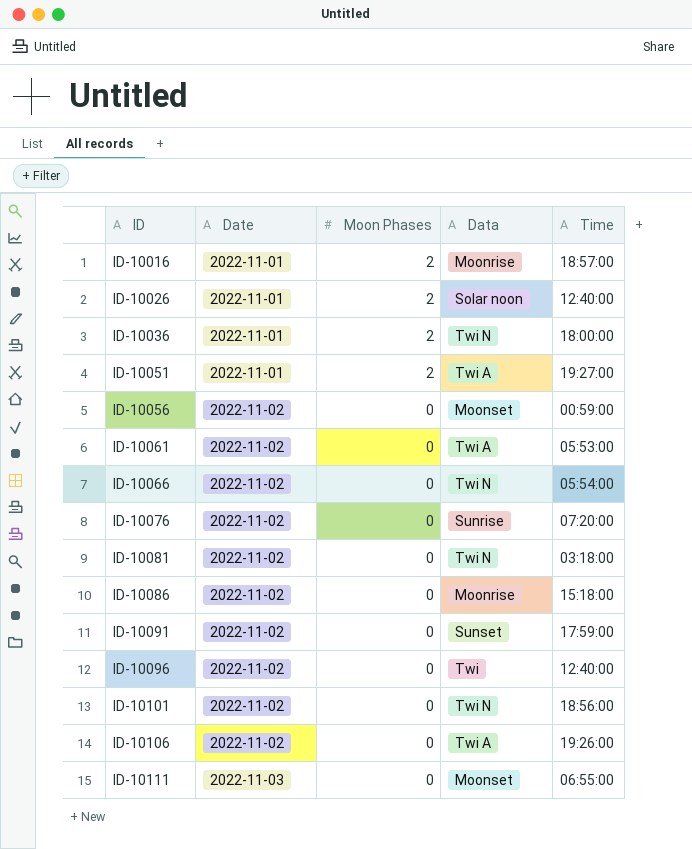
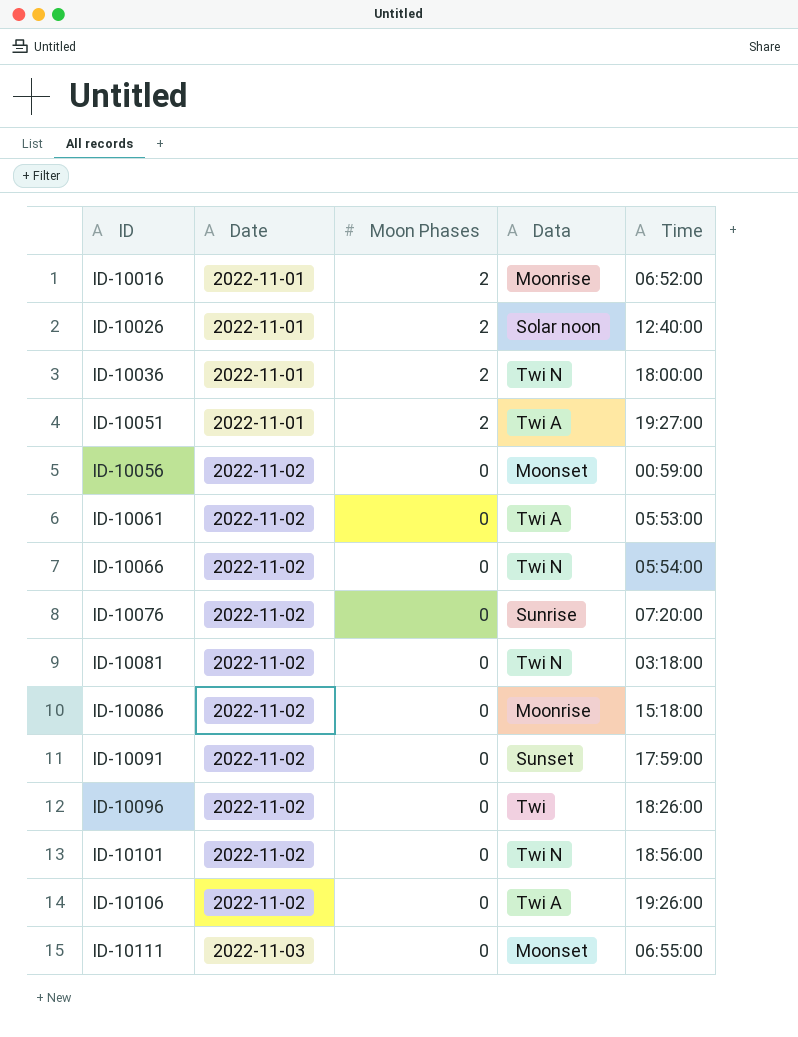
ID-10016 | Time: 18:57:00 -> 06:52:00
ID-10096 | Time: 12:40:00 -> 18:26:00

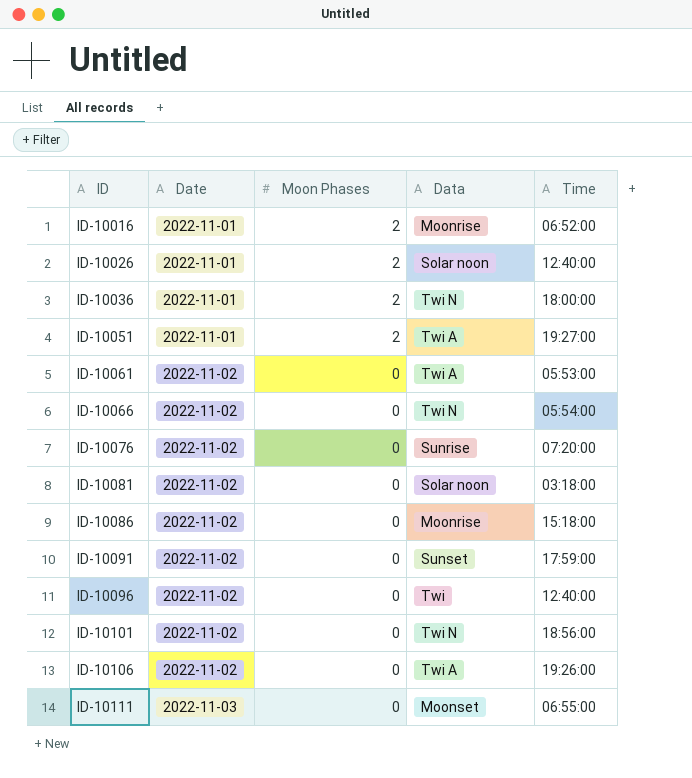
row ID-10056: 2022-11-02 | 0 | Moonset | 00:59:00 -> none
ID-10081 | Data: Twi N -> Solar noon
ID-10096 | Time: 18:26:00 -> 12:40:00

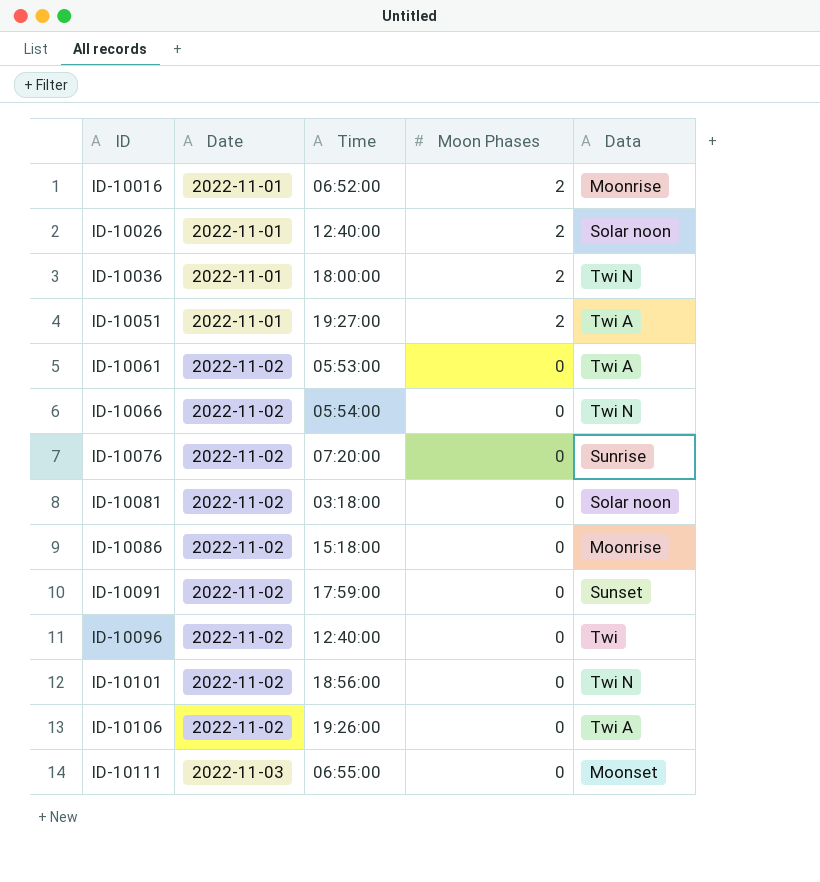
column Time | position: 5 -> 3

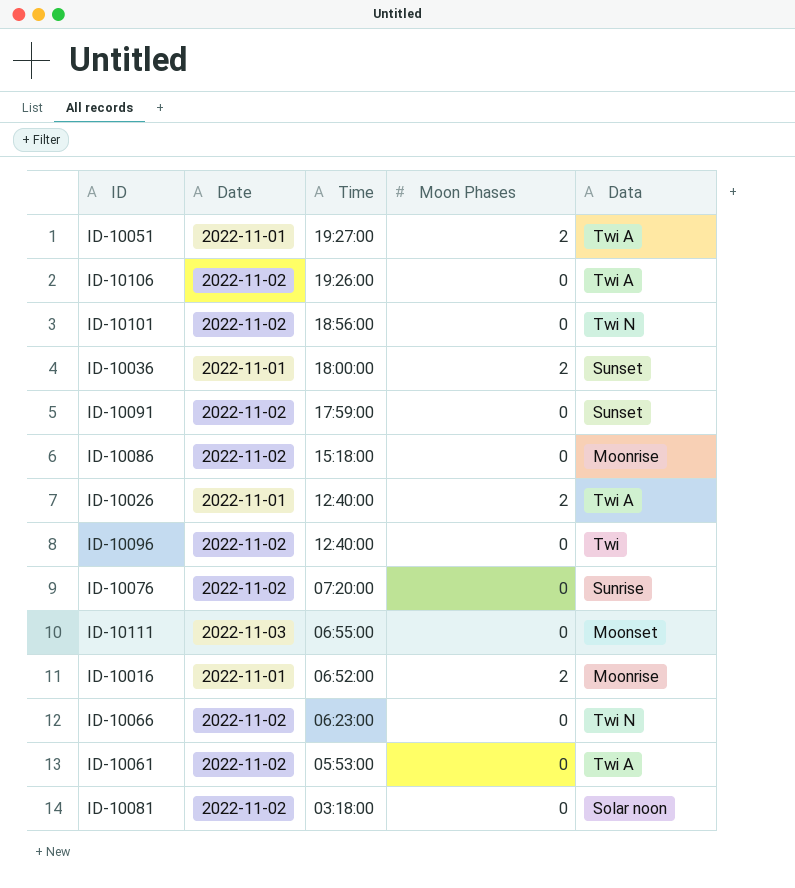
row order: ID ascending -> Time descending
ID-10036 | Data: Twi N -> Sunset
ID-10026 | Data: Solar noon -> Twi A
ID-10066 | Time: 05:54:00 -> 06:23:00

